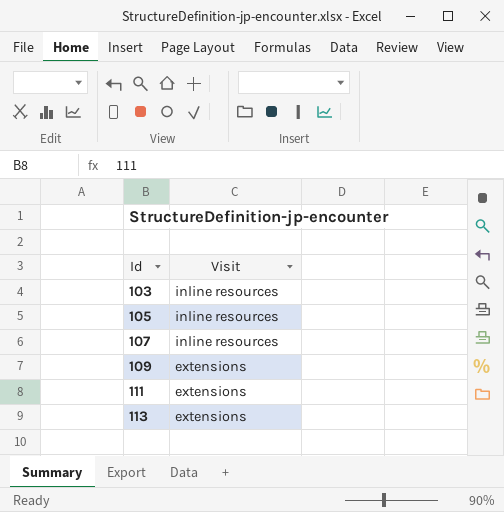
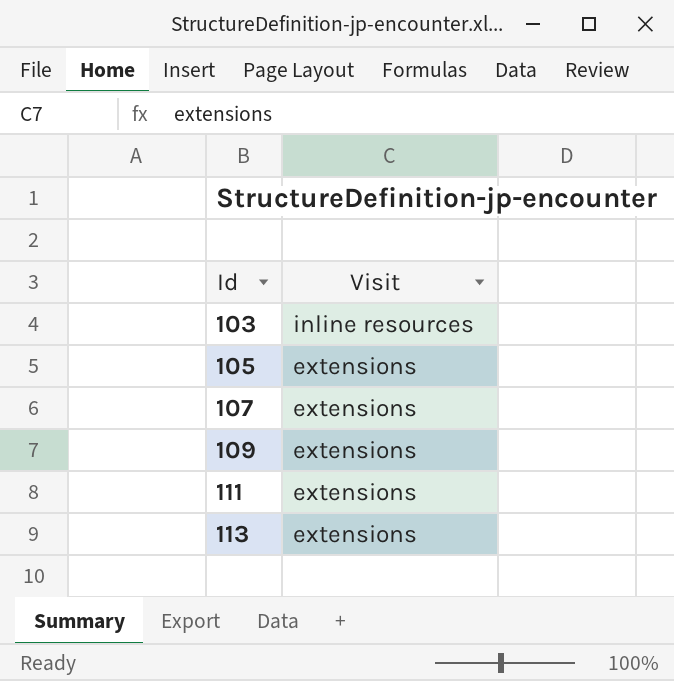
105 | Visit: inline resources -> extensions
107 | Visit: inline resources -> extensions

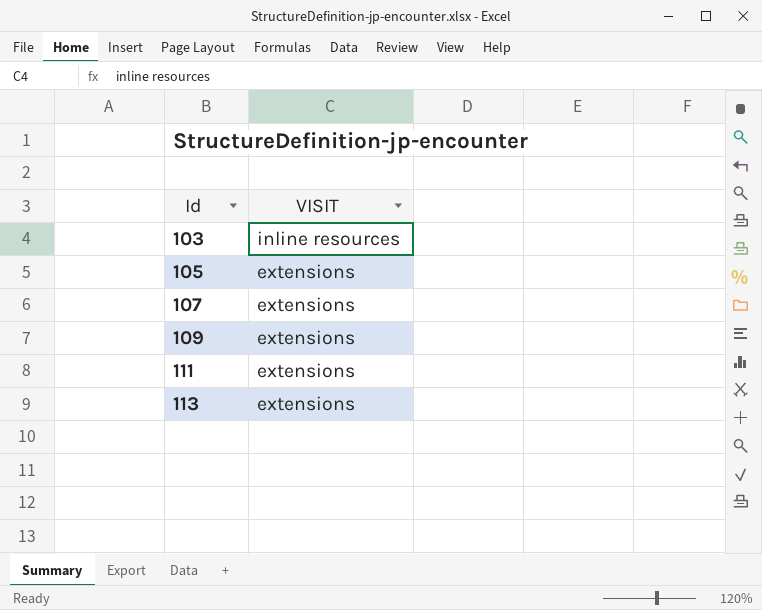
column name: Visit -> VISIT

